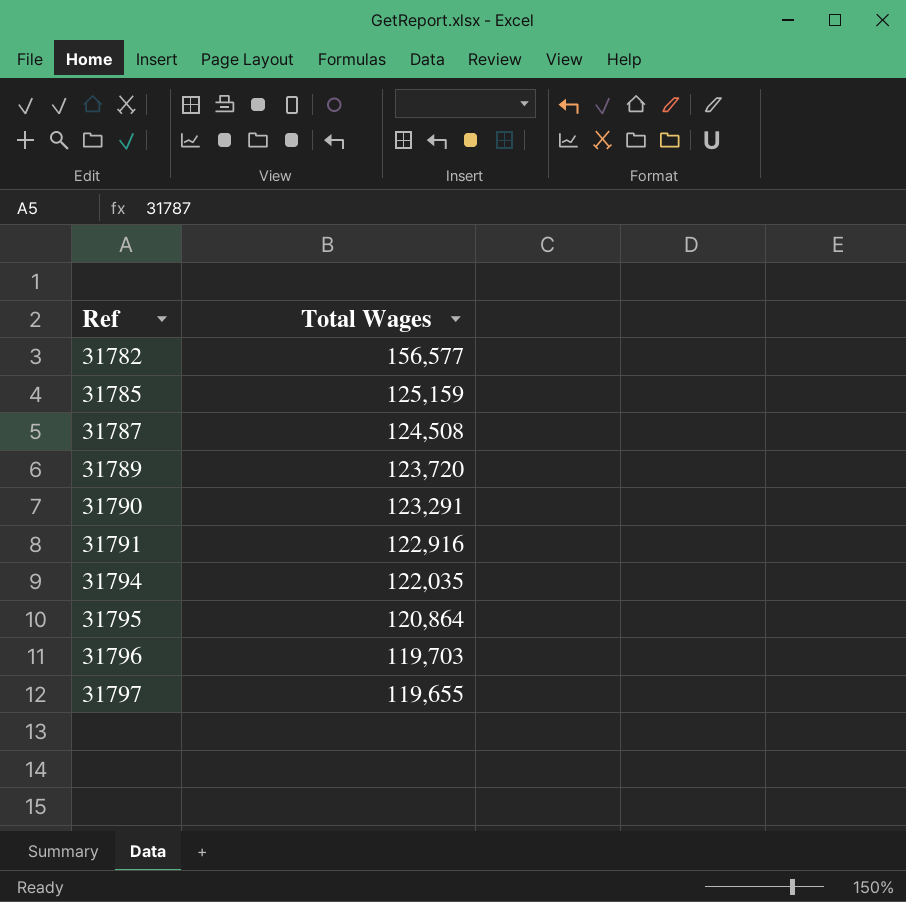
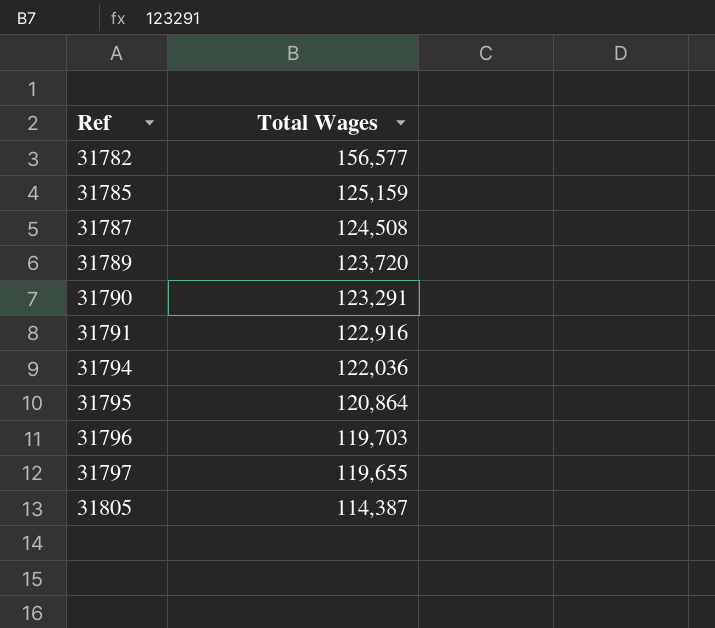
31794 | Total Wages: 122,035 -> 122,036
row 31805: none -> 114,387

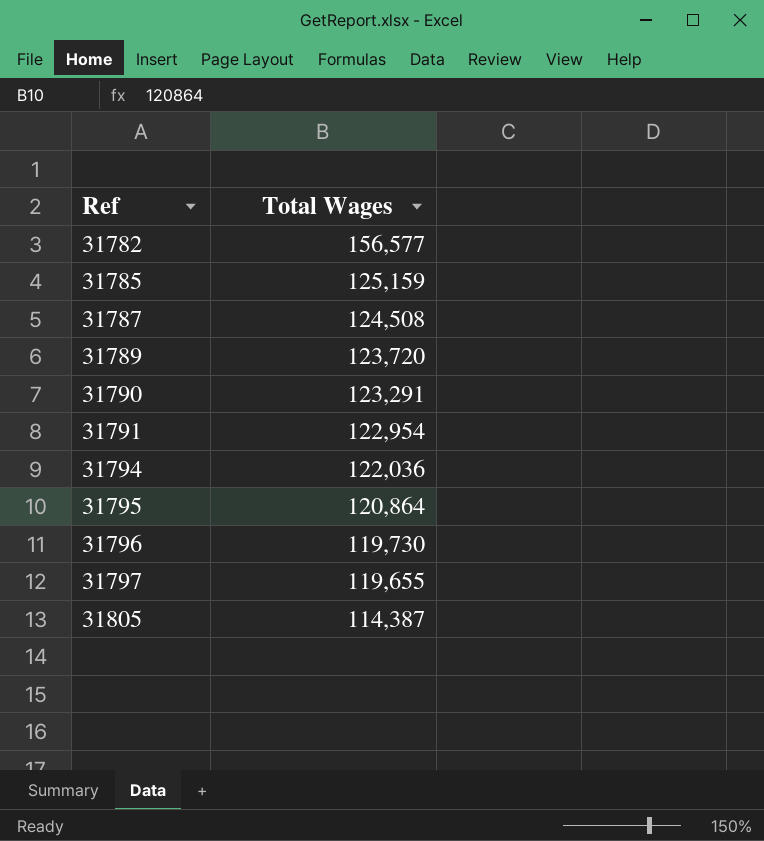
31791 | Total Wages: 122,916 -> 122,954
31796 | Total Wages: 119,703 -> 119,730

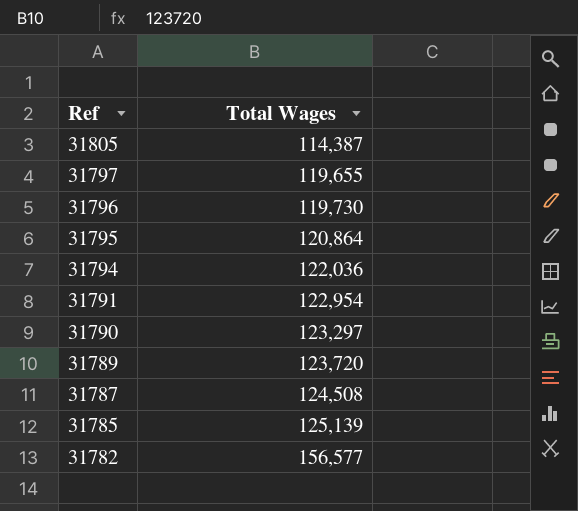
row order: Ref ascending -> Ref descending
31790 | Total Wages: 123,291 -> 123,297
31785 | Total Wages: 125,159 -> 125,139

